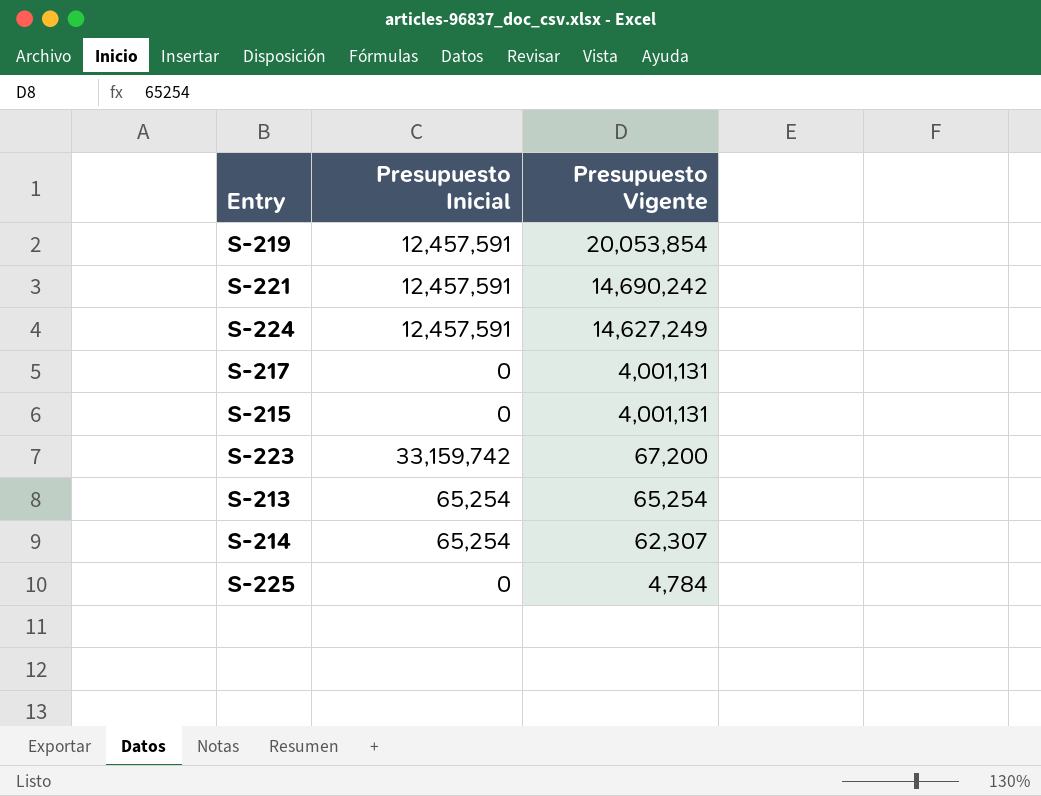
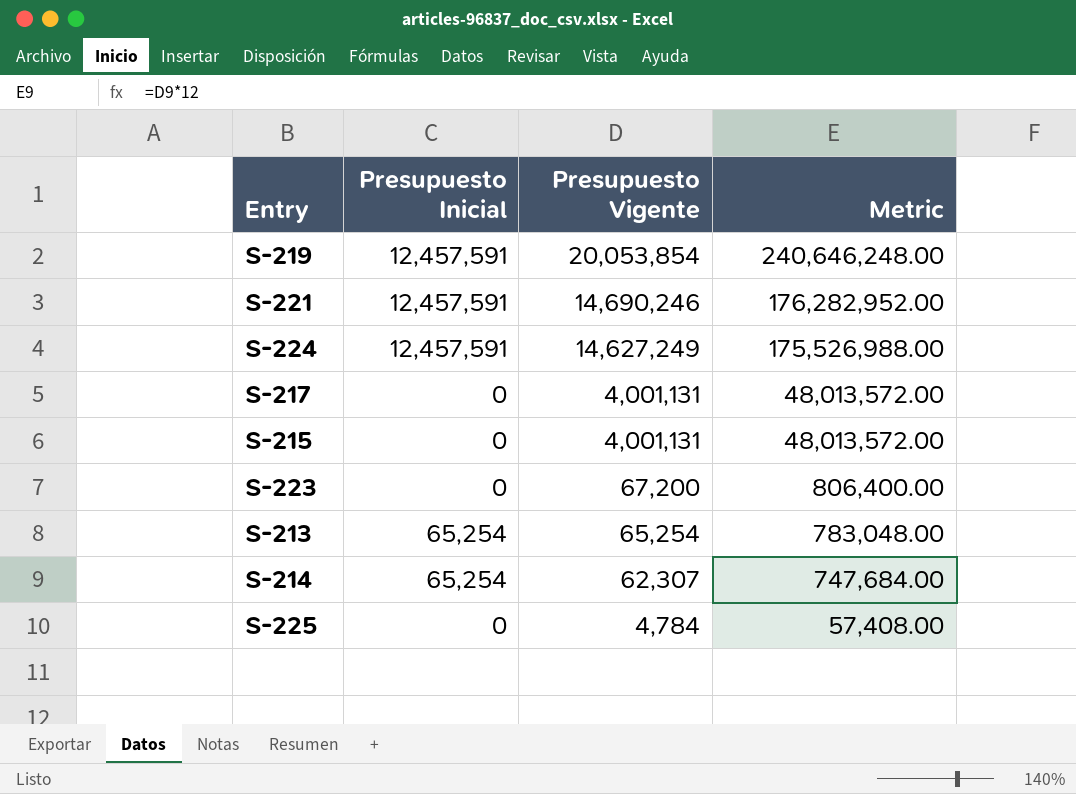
column Metric | formula: none -> [Presupuesto Vigente] * 12
S-221 | Presupuesto Vigente: 14,690,242 -> 14,690,246
S-223 | Presupuesto Inicial: 33,159,742 -> 0

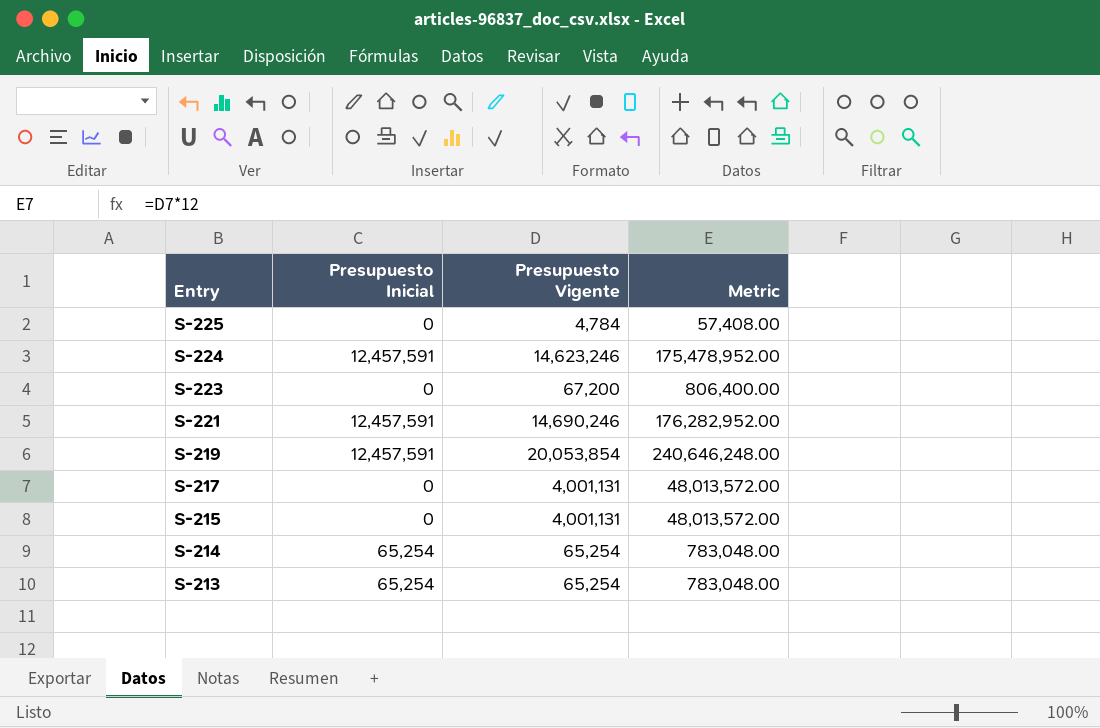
row order: Presupuesto Vigente descending -> Entry descending
S-224 | Presupuesto Vigente: 14,627,249 -> 14,623,246
S-224 | Metric: 175,526,988.00 -> 175,478,952.00
S-214 | Presupuesto Vigente: 62,307 -> 65,254
S-214 | Metric: 747,684.00 -> 783,048.00

